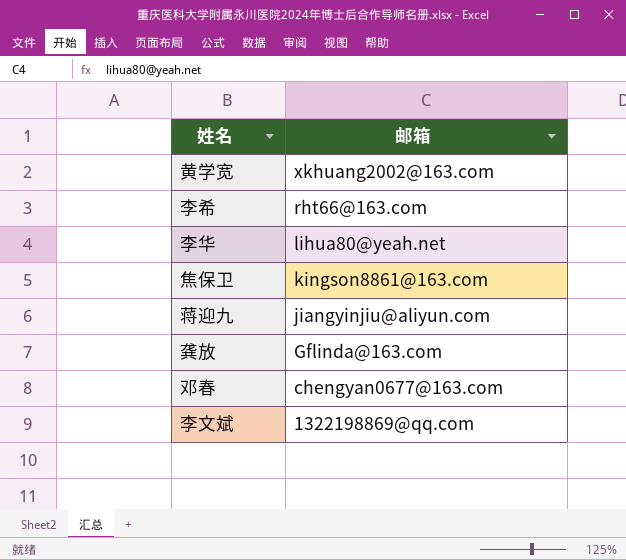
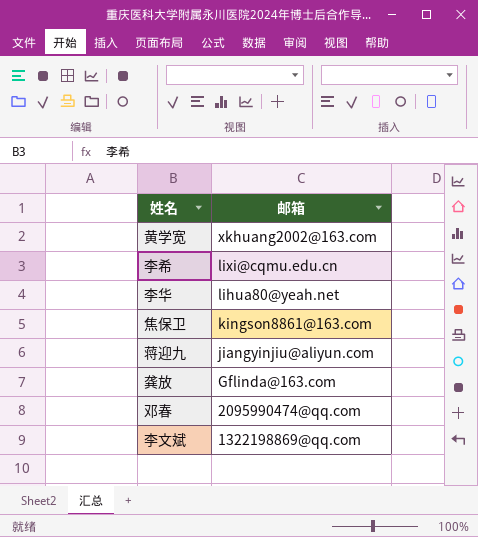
李希 | 邮箱: rht66@163.com -> lixi@cqmu.edu.cn
邓春 | 邮箱: chengyan0677@163.com -> 2095990474@qq.com

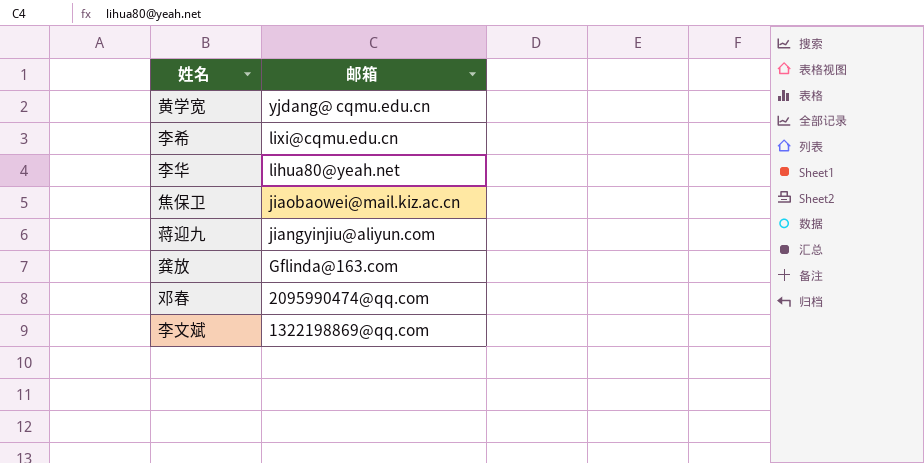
黄学宽 | 邮箱: xkhuang2002@163.com -> yjdang@ cqmu.edu.cn
焦保卫 | 邮箱: kingson8861@163.com -> jiaobaowei@mail.kiz.ac.cn

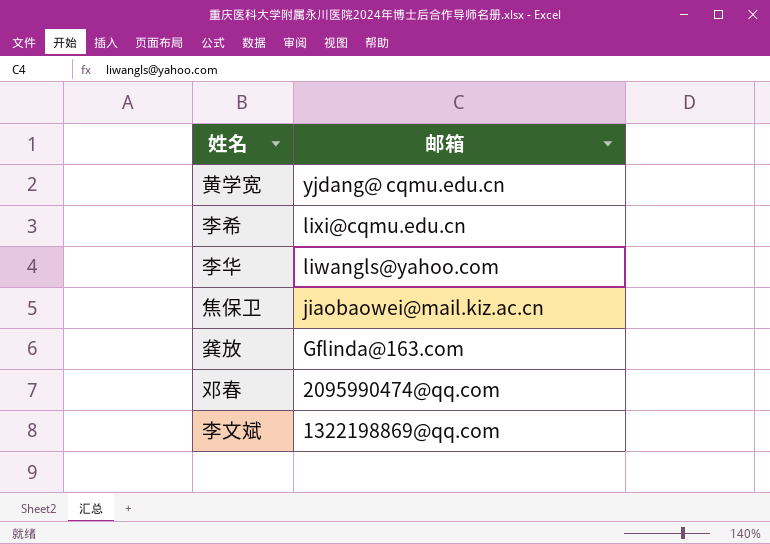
row 蒋迎九: jiangyinjiu@aliyun.com -> none
李华 | 邮箱: lihua80@yeah.net -> liwangls@yahoo.com

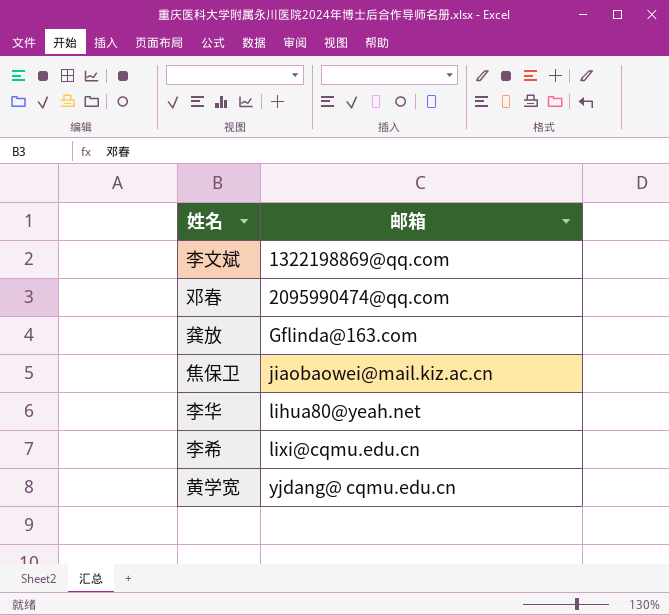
row order: 邮箱 descending -> 邮箱 ascending
李华 | 邮箱: liwangls@yahoo.com -> lihua80@yeah.net

